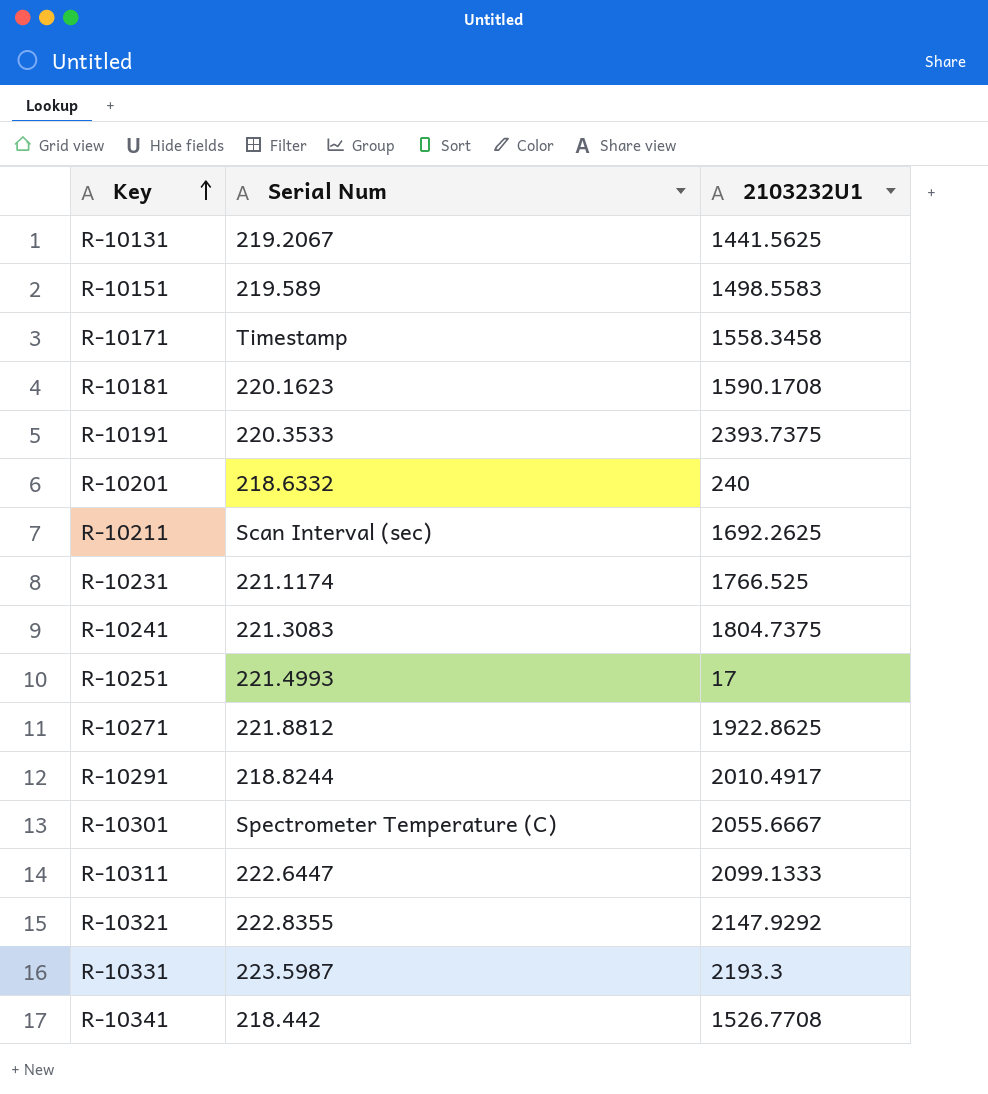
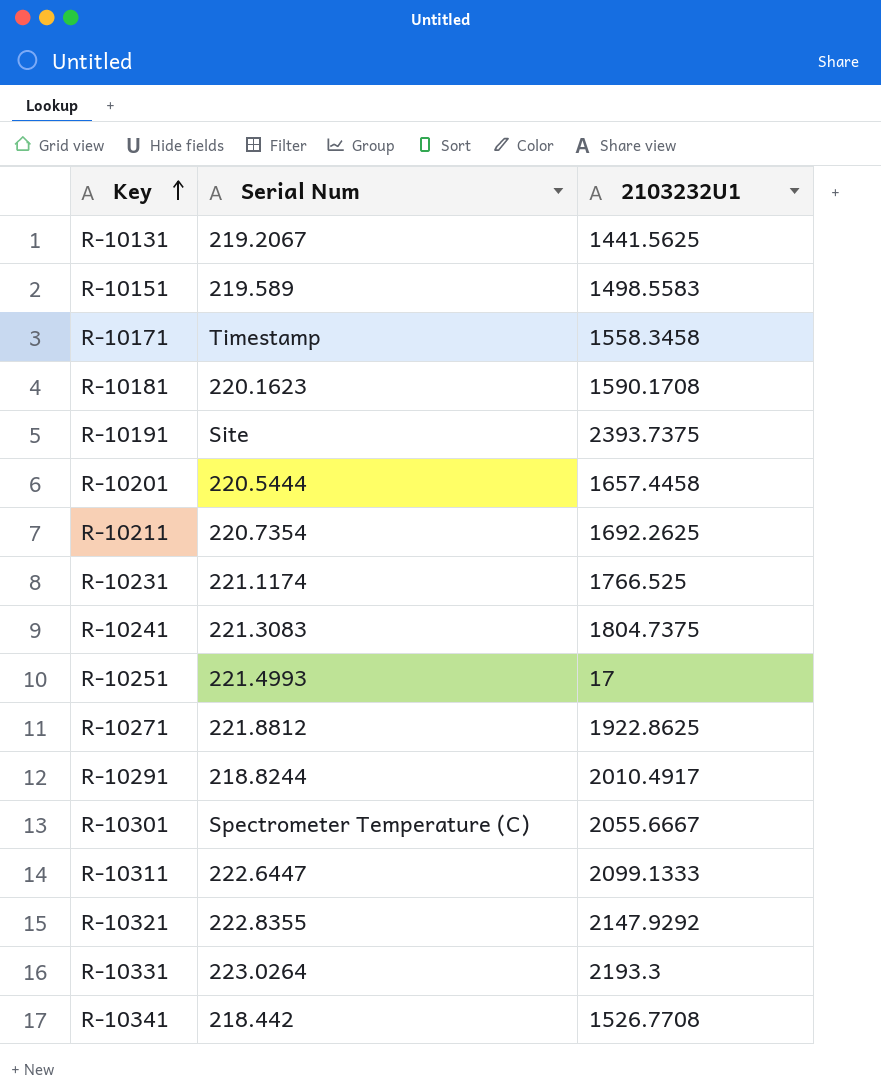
R-10191 | Serial Num: 220.3533 -> Site
R-10201 | Serial Num: 218.6332 -> 220.5444
R-10201 | 2103232U1: 240 -> 1657.4458
R-10211 | Serial Num: Scan Interval (sec) -> 220.7354
R-10331 | Serial Num: 223.5987 -> 223.0264

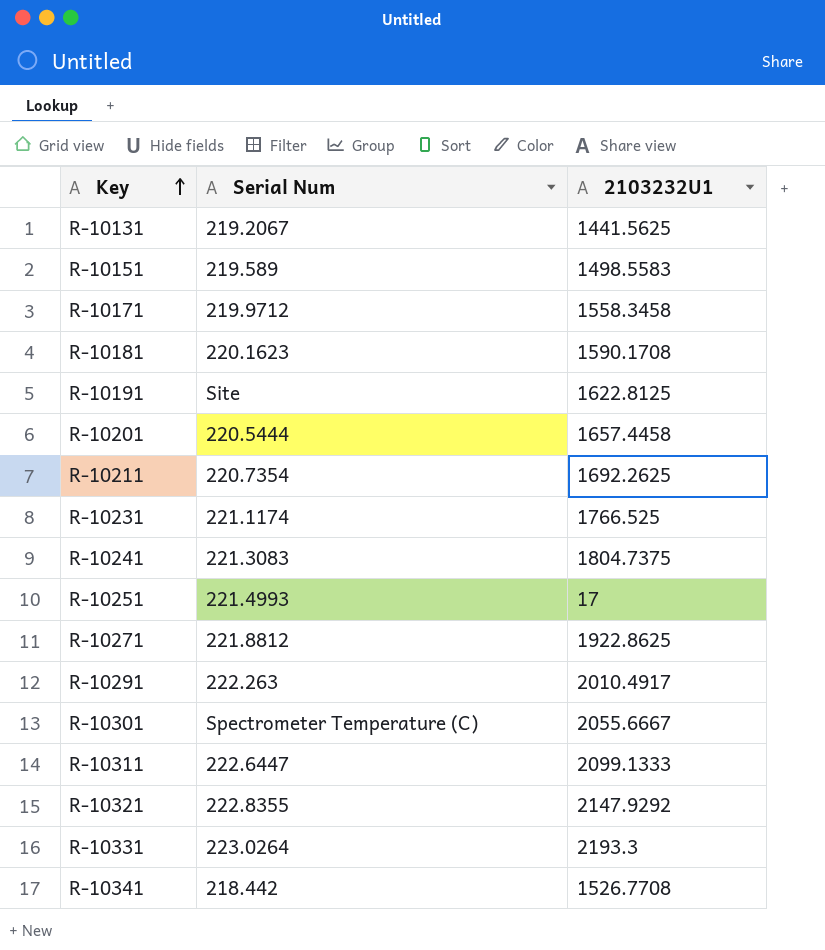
R-10171 | Serial Num: Timestamp -> 219.9712
R-10191 | 2103232U1: 2393.7375 -> 1622.8125
R-10291 | Serial Num: 218.8244 -> 222.263

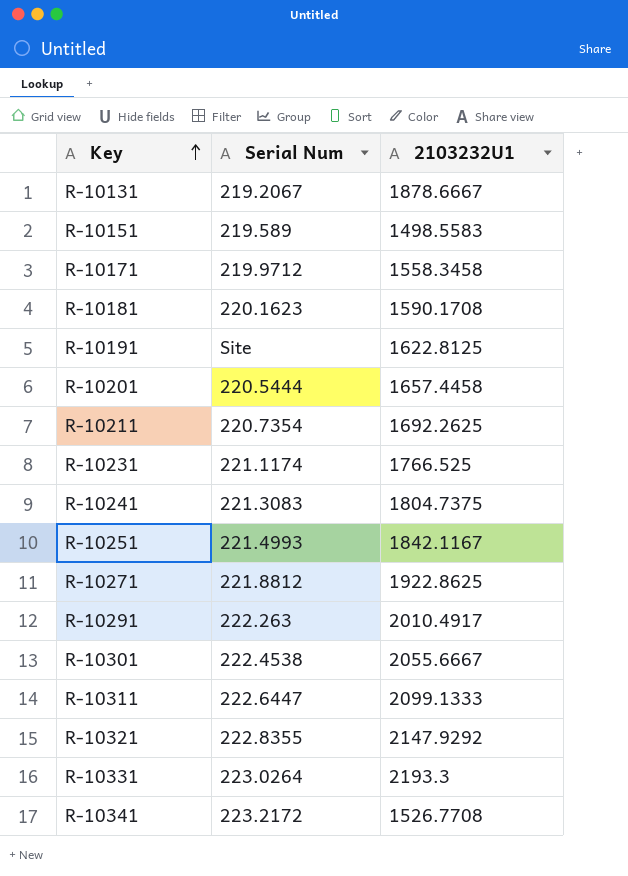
R-10131 | 2103232U1: 1441.5625 -> 1878.6667
R-10251 | 2103232U1: 17 -> 1842.1167
R-10301 | Serial Num: Spectrometer Temperature (C) -> 222.4538
R-10341 | Serial Num: 218.442 -> 223.2172

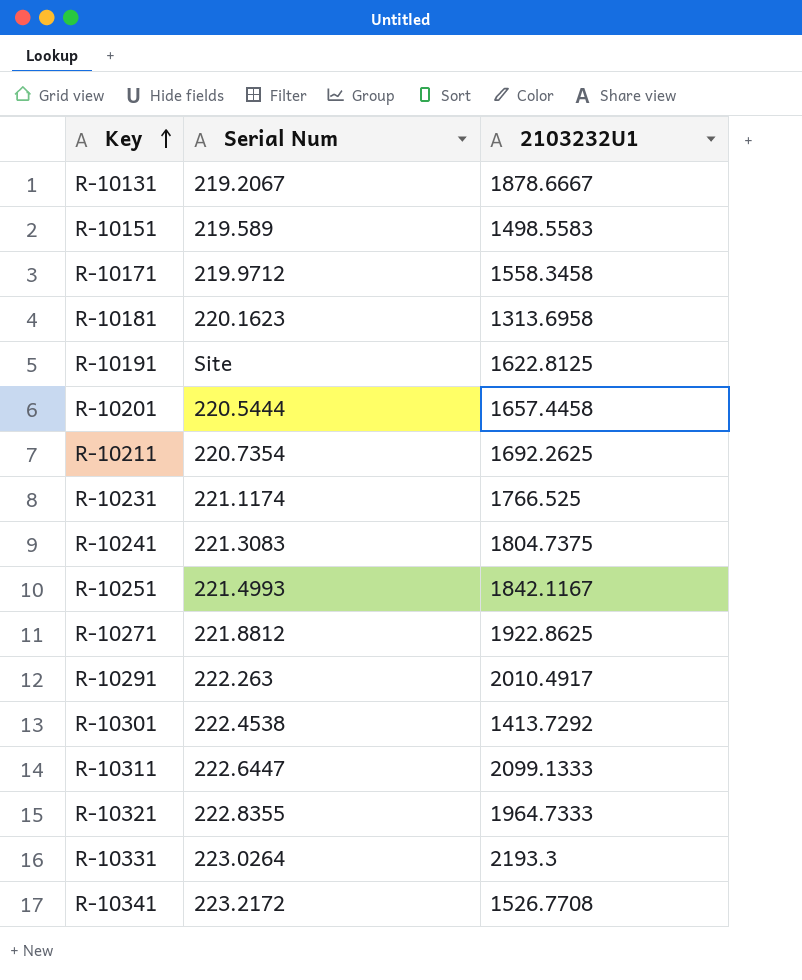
R-10181 | 2103232U1: 1590.1708 -> 1313.6958
R-10301 | 2103232U1: 2055.6667 -> 1413.7292
R-10321 | 2103232U1: 2147.9292 -> 1964.7333

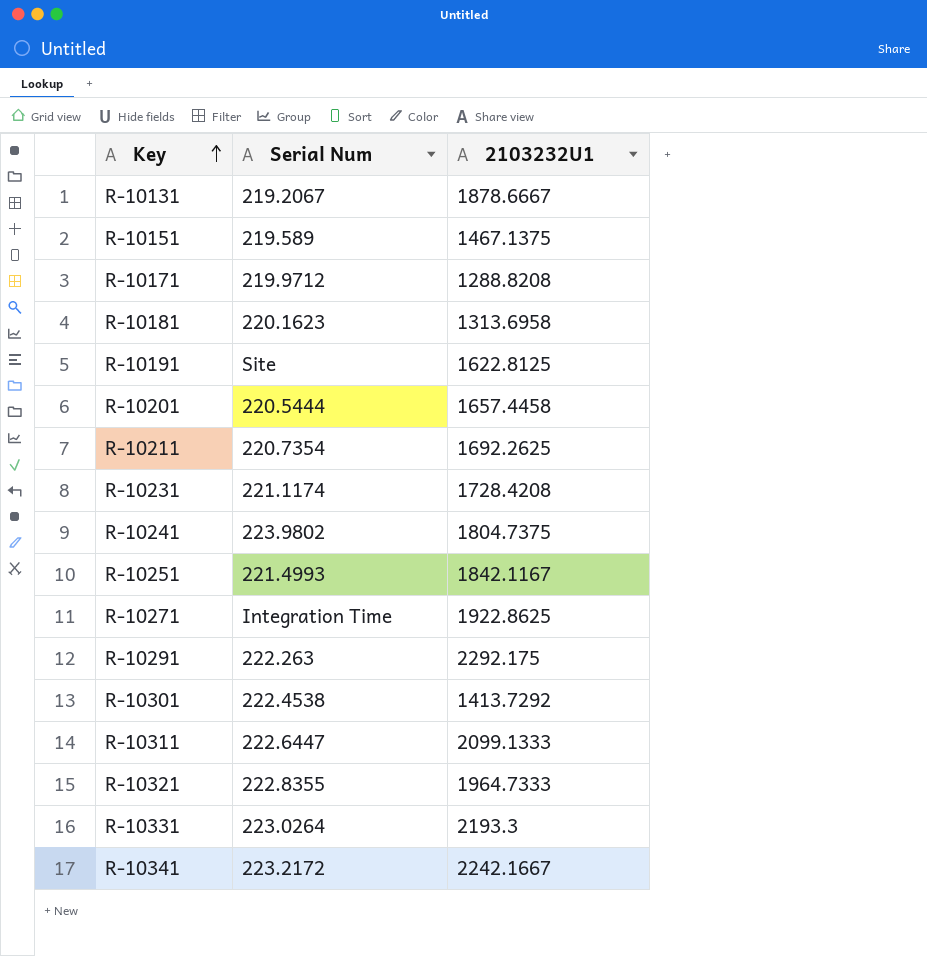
R-10151 | 2103232U1: 1498.5583 -> 1467.1375
R-10171 | 2103232U1: 1558.3458 -> 1288.8208
R-10231 | 2103232U1: 1766.525 -> 1728.4208
R-10241 | Serial Num: 221.3083 -> 223.9802
R-10271 | Serial Num: 221.8812 -> Integration Time
R-10291 | 2103232U1: 2010.4917 -> 2292.175
R-10341 | 2103232U1: 1526.7708 -> 2242.1667

